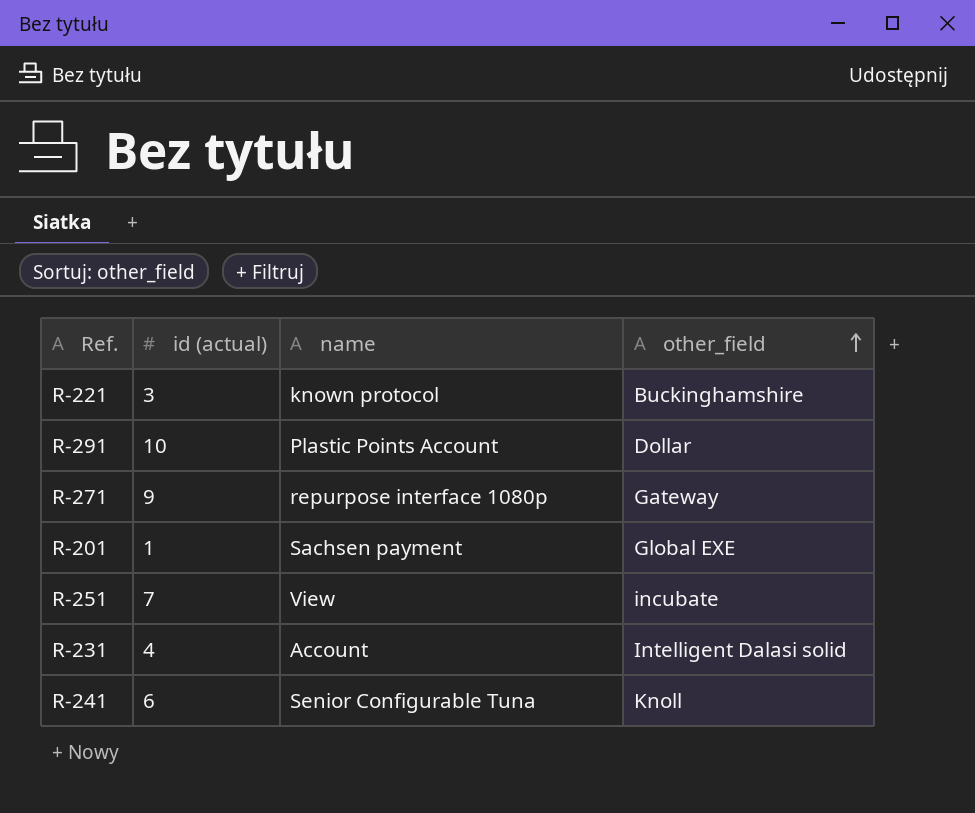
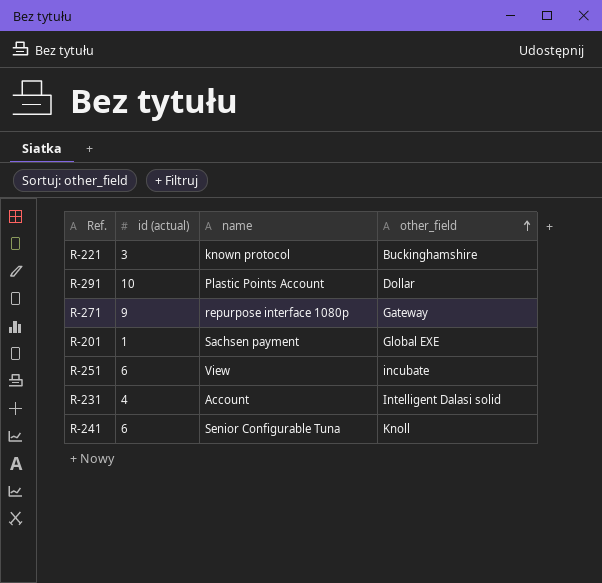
R-251 | id (actual): 7 -> 6

